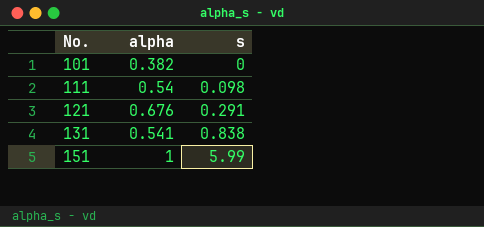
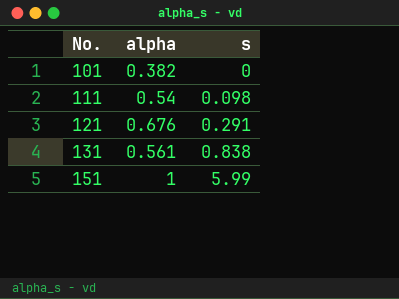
131 | alpha: 0.541 -> 0.561

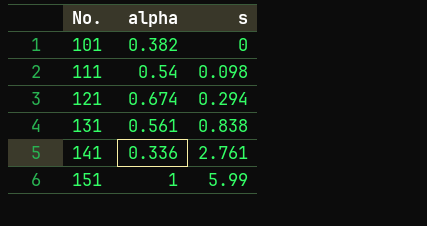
121 | alpha: 0.676 -> 0.674
121 | s: 0.291 -> 0.294
row 141: none -> 0.336 | 2.761

